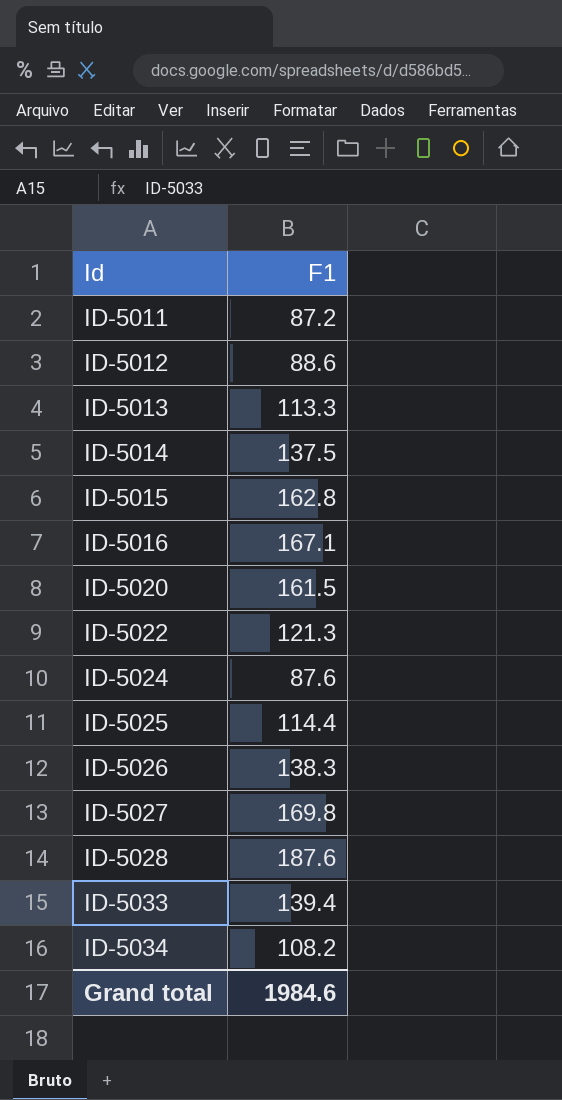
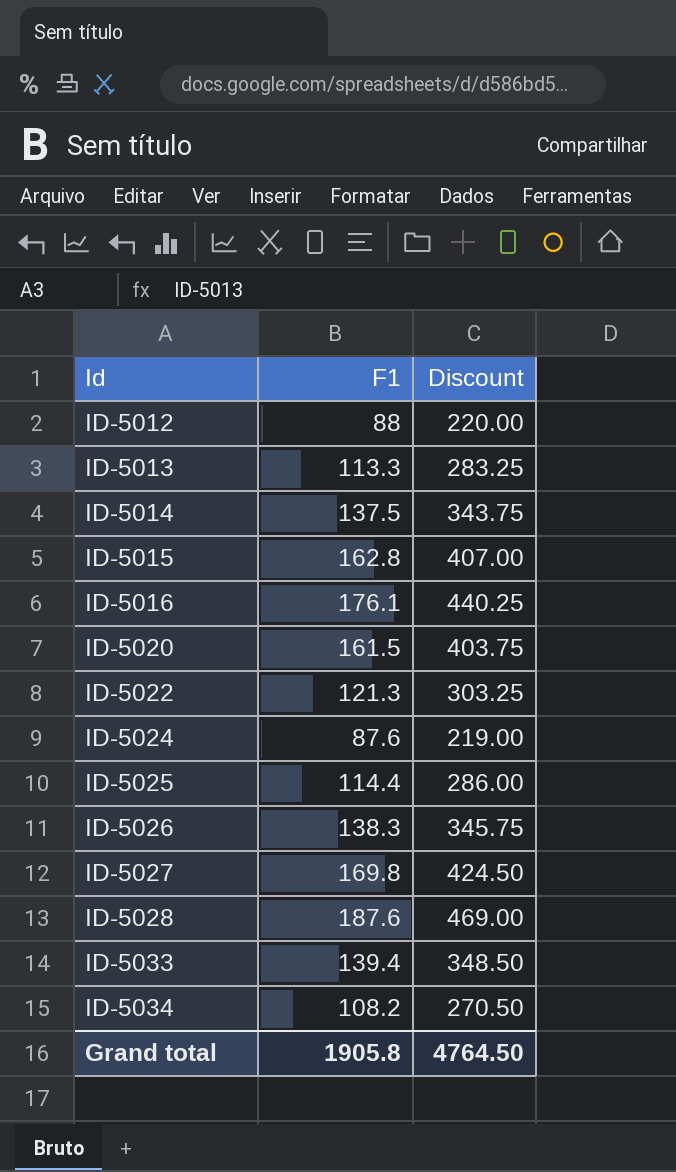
column Discount | formula: none -> [F1] * 2.5
row ID-5011: 87.2 -> none
ID-5012 | F1: 88.6 -> 88
ID-5016 | F1: 167.1 -> 176.1
Grand total | F1: 1984.6 -> 1905.8

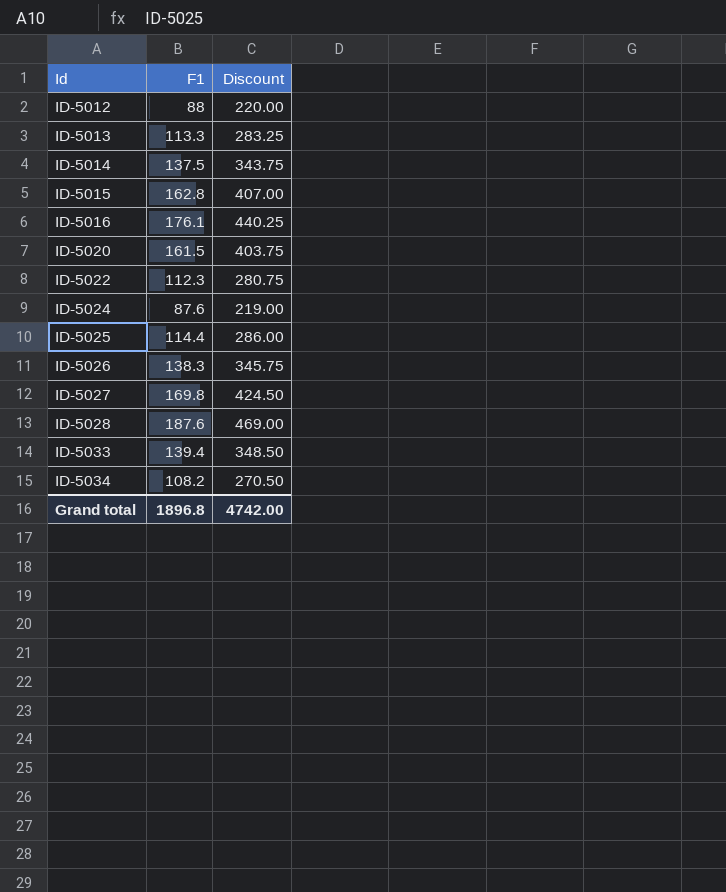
ID-5022 | F1: 121.3 -> 112.3
ID-5022 | Discount: 303.25 -> 280.75
Grand total | F1: 1905.8 -> 1896.8
Grand total | Discount: 4764.50 -> 4742.00

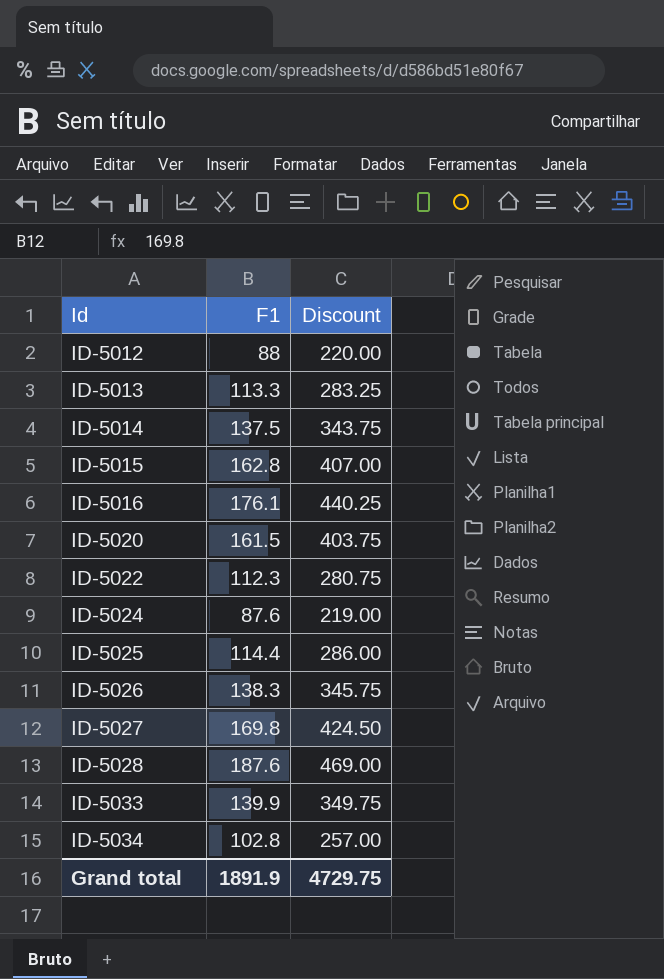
ID-5033 | F1: 139.4 -> 139.9
ID-5033 | Discount: 348.50 -> 349.75
ID-5034 | F1: 108.2 -> 102.8
ID-5034 | Discount: 270.50 -> 257.00
Grand total | F1: 1896.8 -> 1891.9
Grand total | Discount: 4742.00 -> 4729.75

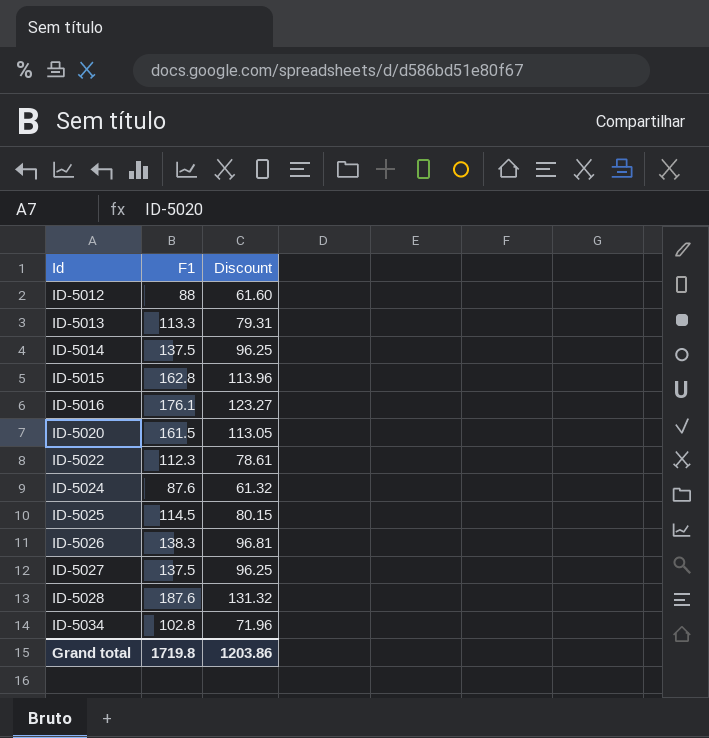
column Discount | formula: [F1] * 2.5 -> [F1] * 0.7
row ID-5033: 139.9 | 349.75 -> none
ID-5025 | F1: 114.4 -> 114.5
ID-5027 | F1: 169.8 -> 137.5
Grand total | F1: 1891.9 -> 1719.8
Grand total | Discount: 4729.75 -> 1203.86

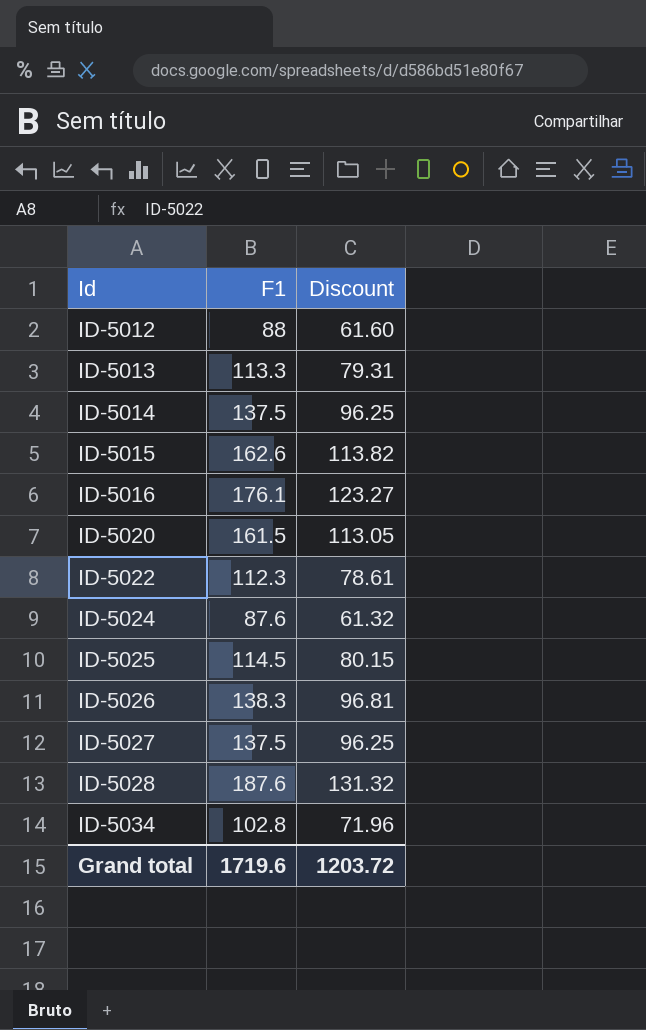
ID-5015 | F1: 162.8 -> 162.6
ID-5015 | Discount: 113.96 -> 113.82
Grand total | F1: 1719.8 -> 1719.6
Grand total | Discount: 1203.86 -> 1203.72

